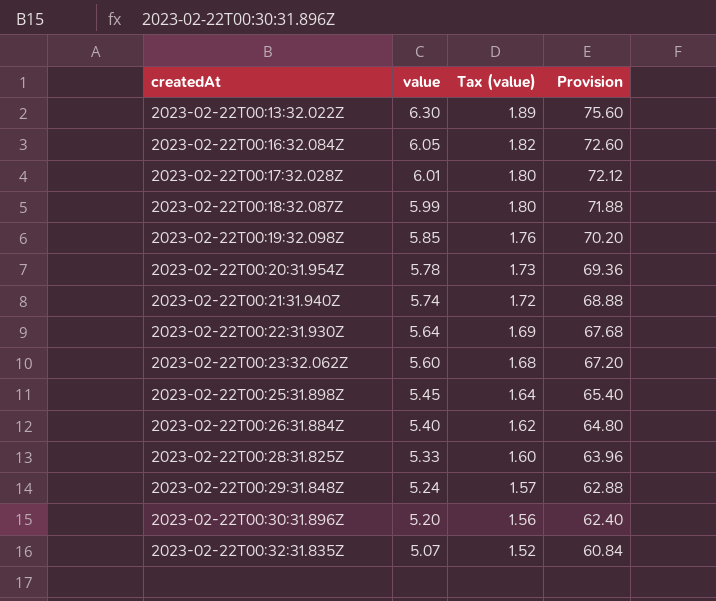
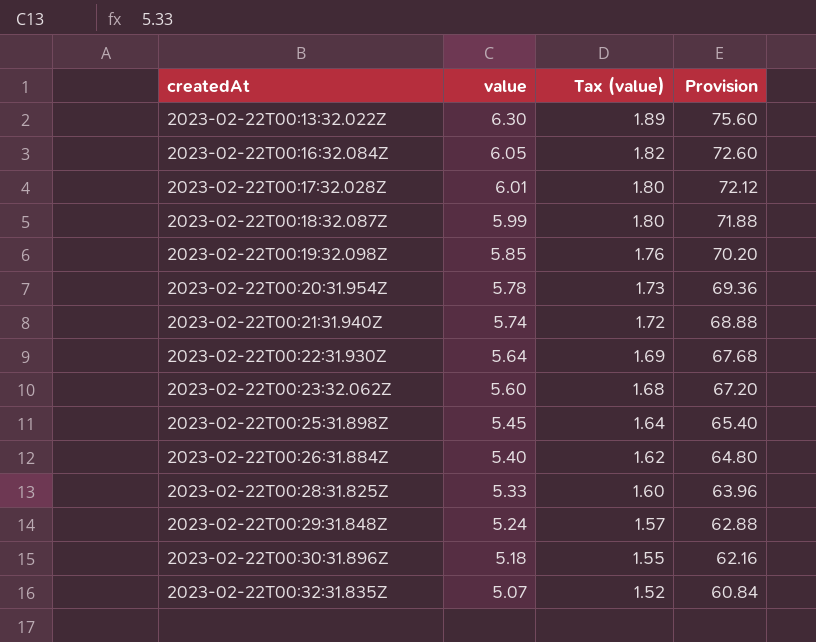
2023-02-22T00:30:31.896Z | value: 5.20 -> 5.18
2023-02-22T00:30:31.896Z | Tax (value): 1.56 -> 1.55
2023-02-22T00:30:31.896Z | Provision: 62.40 -> 62.16

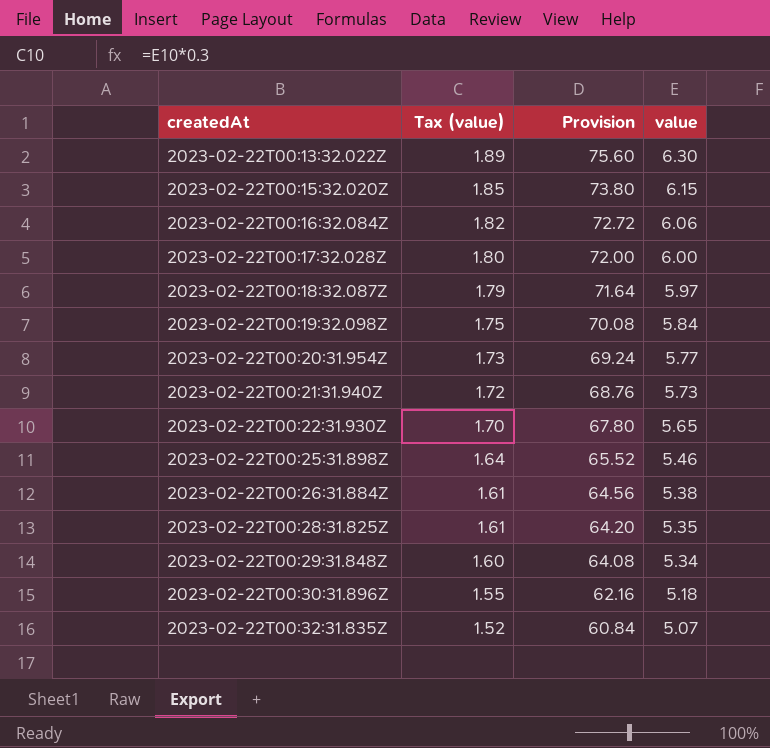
column value | position: 2 -> 4
row 2023-02-22T00:23:32.062Z: 5.60 | 1.68 | 67.20 -> none
row 2023-02-22T00:15:32.020Z: none -> 1.85 | 73.80 | 6.15
2023-02-22T00:16:32.084Z | Provision: 72.60 -> 72.72
2023-02-22T00:16:32.084Z | value: 6.05 -> 6.06
2023-02-22T00:17:32.028Z | Provision: 72.12 -> 72.00
2023-02-22T00:17:32.028Z | value: 6.01 -> 6.00
2023-02-22T00:18:32.087Z | Tax (value): 1.80 -> 1.79
2023-02-22T00:18:32.087Z | Provision: 71.88 -> 71.64
2023-02-22T00:18:32.087Z | value: 5.99 -> 5.97
2023-02-22T00:19:32.098Z | Tax (value): 1.76 -> 1.75
2023-02-22T00:19:32.098Z | Provision: 70.20 -> 70.08
2023-02-22T00:19:32.098Z | value: 5.85 -> 5.84
2023-02-22T00:20:31.954Z | Provision: 69.36 -> 69.24
2023-02-22T00:20:31.954Z | value: 5.78 -> 5.77
2023-02-22T00:21:31.940Z | Provision: 68.88 -> 68.76
2023-02-22T00:21:31.940Z | value: 5.74 -> 5.73
2023-02-22T00:22:31.930Z | Tax (value): 1.69 -> 1.70
2023-02-22T00:22:31.930Z | Provision: 67.68 -> 67.80
2023-02-22T00:22:31.930Z | value: 5.64 -> 5.65
2023-02-22T00:25:31.898Z | Provision: 65.40 -> 65.52
2023-02-22T00:25:31.898Z | value: 5.45 -> 5.46
2023-02-22T00:26:31.884Z | Tax (value): 1.62 -> 1.61
2023-02-22T00:26:31.884Z | Provision: 64.80 -> 64.56
2023-02-22T00:26:31.884Z | value: 5.40 -> 5.38
2023-02-22T00:28:31.825Z | Tax (value): 1.60 -> 1.61
2023-02-22T00:28:31.825Z | Provision: 63.96 -> 64.20
2023-02-22T00:28:31.825Z | value: 5.33 -> 5.35
2023-02-22T00:29:31.848Z | Tax (value): 1.57 -> 1.60
2023-02-22T00:29:31.848Z | Provision: 62.88 -> 64.08
2023-02-22T00:29:31.848Z | value: 5.24 -> 5.34

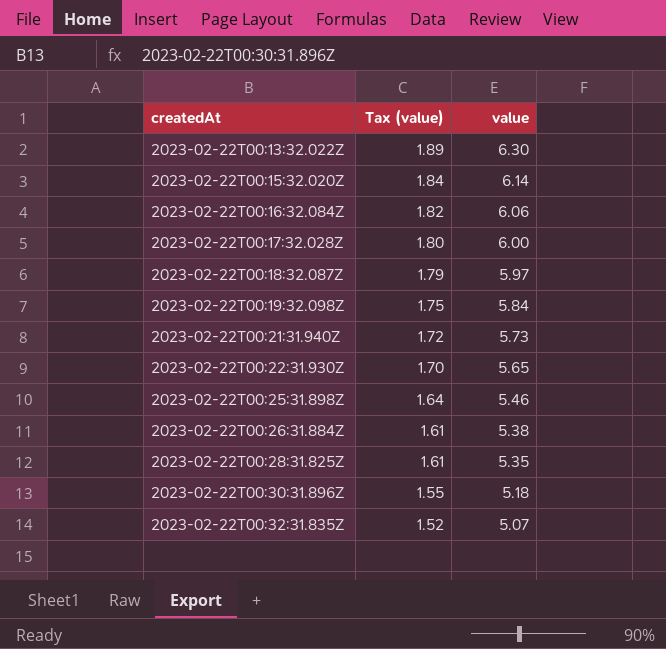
column Provision | formula: [value] * 12 -> none
row 2023-02-22T00:20:31.954Z: 1.73 | 69.24 | 5.77 -> none
row 2023-02-22T00:29:31.848Z: 1.60 | 64.08 | 5.34 -> none
2023-02-22T00:15:32.020Z | Tax (value): 1.85 -> 1.84
2023-02-22T00:15:32.020Z | value: 6.15 -> 6.14

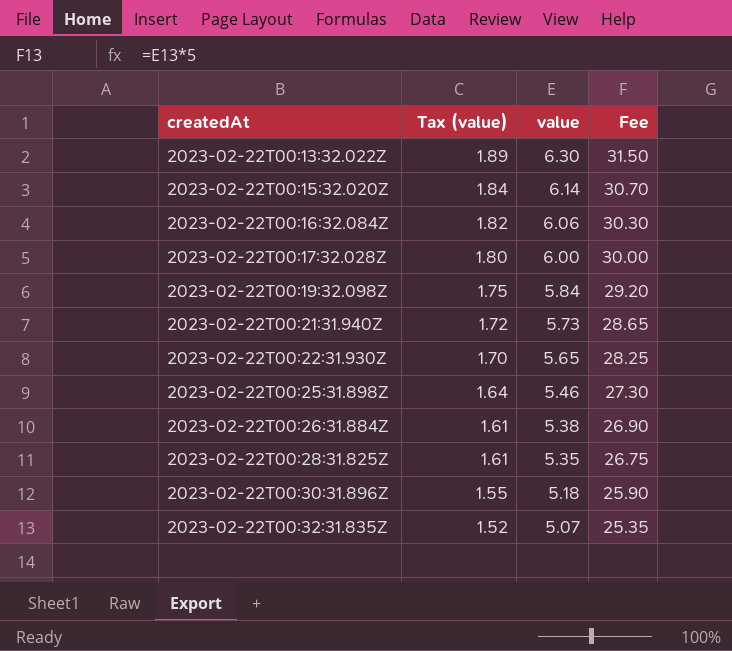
column Fee | formula: none -> [value] * 5
row 2023-02-22T00:18:32.087Z: 1.79 | 5.97 -> none

